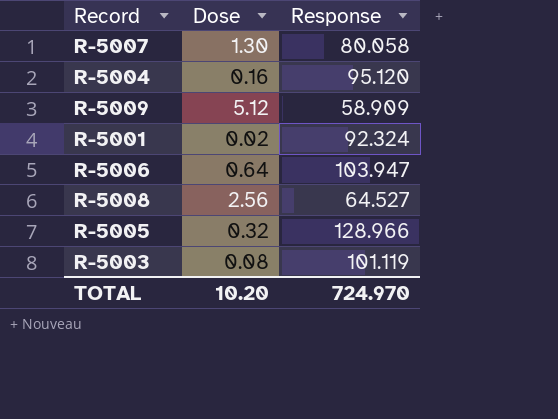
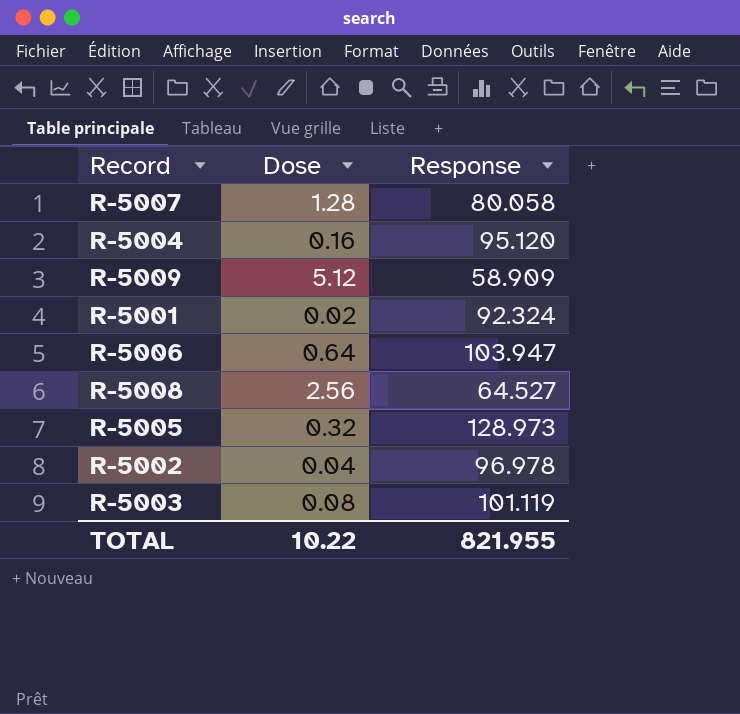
R-5007 | Dose: 1.30 -> 1.28
R-5005 | Response: 128.966 -> 128.973
row R-5002: none -> 0.04 | 96.978
TOTAL | Dose: 10.20 -> 10.22
TOTAL | Response: 724.970 -> 821.955

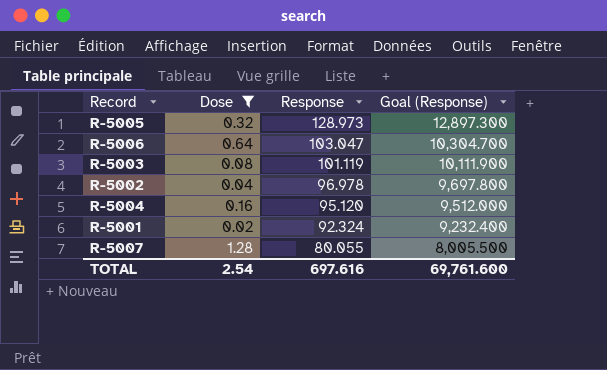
filter: none -> Dose <= 1.28
row order: none -> Response descending
column Goal (Response) | formula: none -> [Response] * 100
R-5006 | Response: 103.947 -> 103.047
R-5007 | Response: 80.058 -> 80.055
TOTAL | Dose: 10.22 -> 2.54
TOTAL | Response: 821.955 -> 697.616

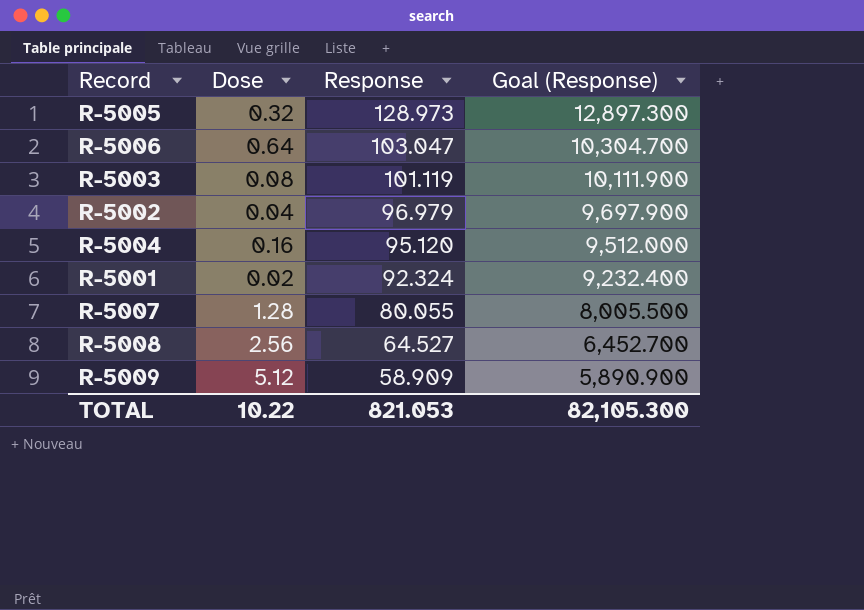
filter: Dose <= 1.28 -> none
R-5002 | Response: 96.978 -> 96.979
R-5002 | Goal (Response): 9,697.800 -> 9,697.900
TOTAL | Dose: 2.54 -> 10.22
TOTAL | Response: 697.616 -> 821.053
TOTAL | Goal (Response): 69,761.600 -> 82,105.300

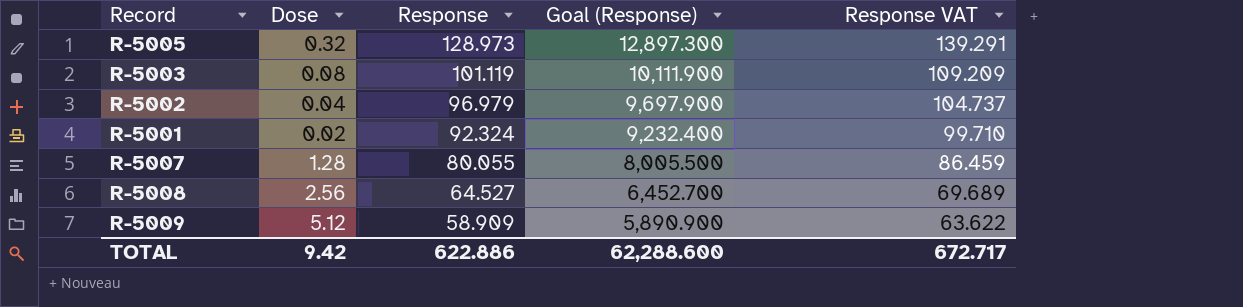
column Response VAT | formula: none -> [Response] * 1.08
row R-5006: 0.64 | 103.047 | 10,304.700 -> none
row R-5004: 0.16 | 95.120 | 9,512.000 -> none
TOTAL | Dose: 10.22 -> 9.42
TOTAL | Response: 821.053 -> 622.886
TOTAL | Goal (Response): 82,105.300 -> 62,288.600

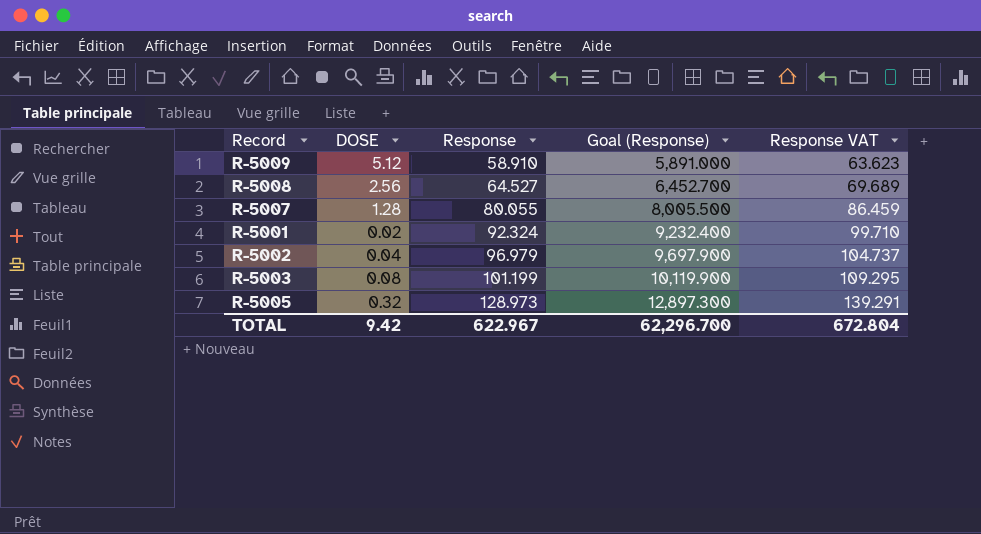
row order: Response descending -> Response ascending
column name: Dose -> DOSE
R-5009 | Response: 58.909 -> 58.910
R-5009 | Goal (Response): 5,890.900 -> 5,891.000
R-5009 | Response VAT: 63.622 -> 63.623
R-5003 | Response: 101.119 -> 101.199
R-5003 | Goal (Response): 10,111.900 -> 10,119.900
R-5003 | Response VAT: 109.209 -> 109.295
TOTAL | Response: 622.886 -> 622.967
TOTAL | Goal (Response): 62,288.600 -> 62,296.700
TOTAL | Response VAT: 672.717 -> 672.804

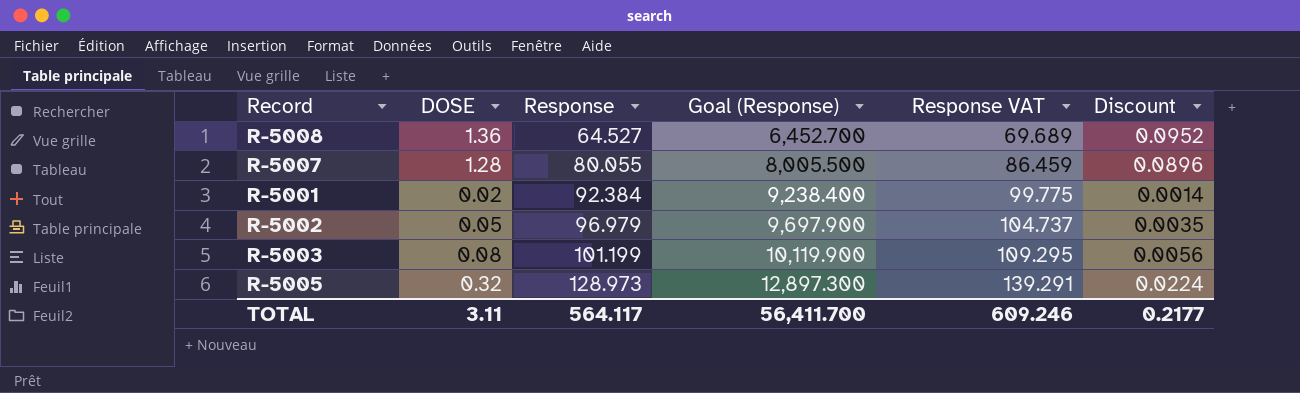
column Discount | formula: none -> [DOSE] * 0.07
row R-5009: 5.12 | 58.910 | 5,891.000 | 63.623 -> none
R-5008 | DOSE: 2.56 -> 1.36
R-5001 | Response: 92.324 -> 92.384
R-5001 | Goal (Response): 9,232.400 -> 9,238.400
R-5001 | Response VAT: 99.710 -> 99.775
R-5002 | DOSE: 0.04 -> 0.05
TOTAL | DOSE: 9.42 -> 3.11
TOTAL | Response: 622.967 -> 564.117
TOTAL | Goal (Response): 62,296.700 -> 56,411.700
TOTAL | Response VAT: 672.804 -> 609.246

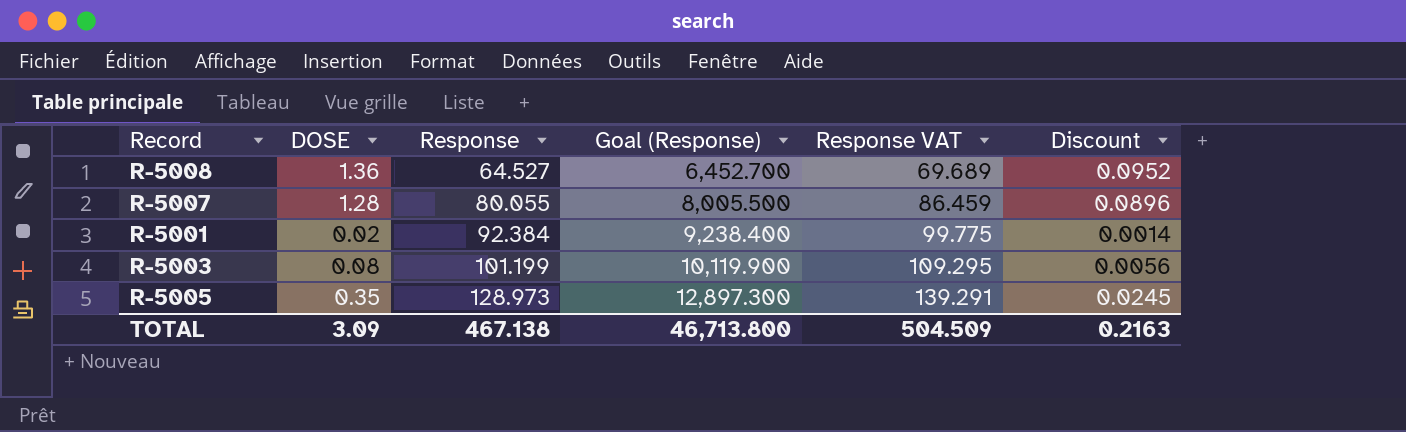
row R-5002: 0.05 | 96.979 | 9,697.900 | 104.737 | 0.0035 -> none
R-5005 | DOSE: 0.32 -> 0.35
R-5005 | Discount: 0.0224 -> 0.0245
TOTAL | DOSE: 3.11 -> 3.09
TOTAL | Response: 564.117 -> 467.138
TOTAL | Goal (Response): 56,411.700 -> 46,713.800
TOTAL | Response VAT: 609.246 -> 504.509
TOTAL | Discount: 0.2177 -> 0.2163

